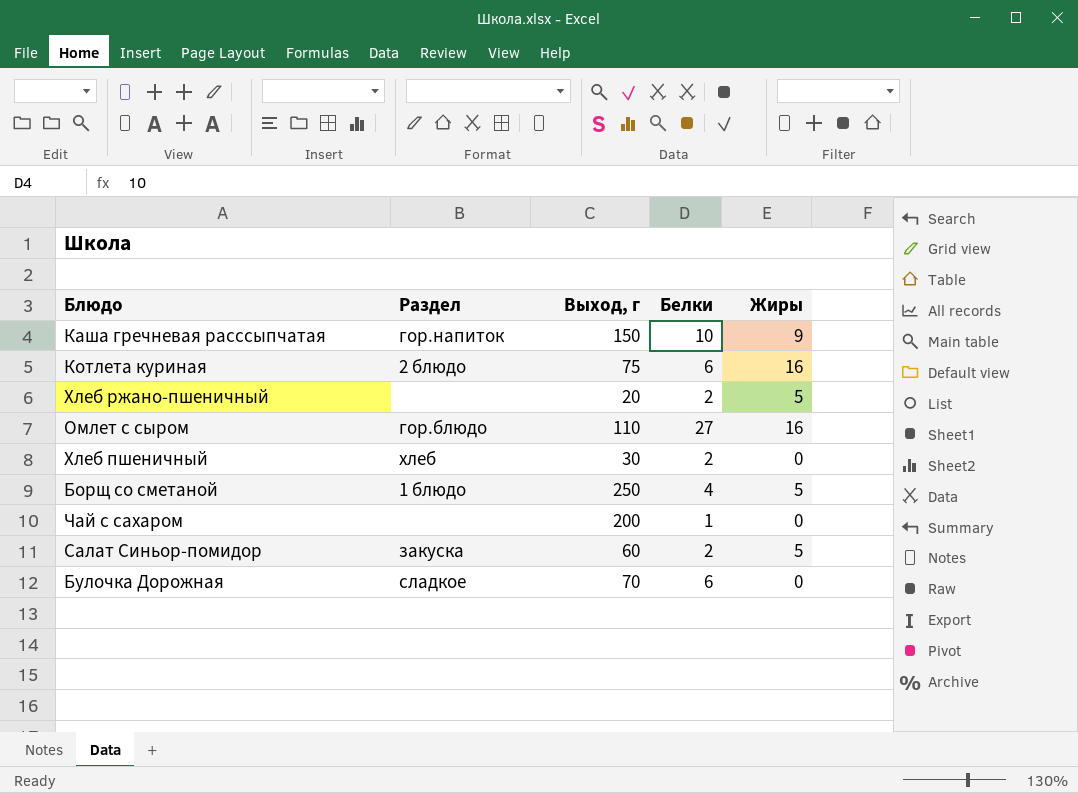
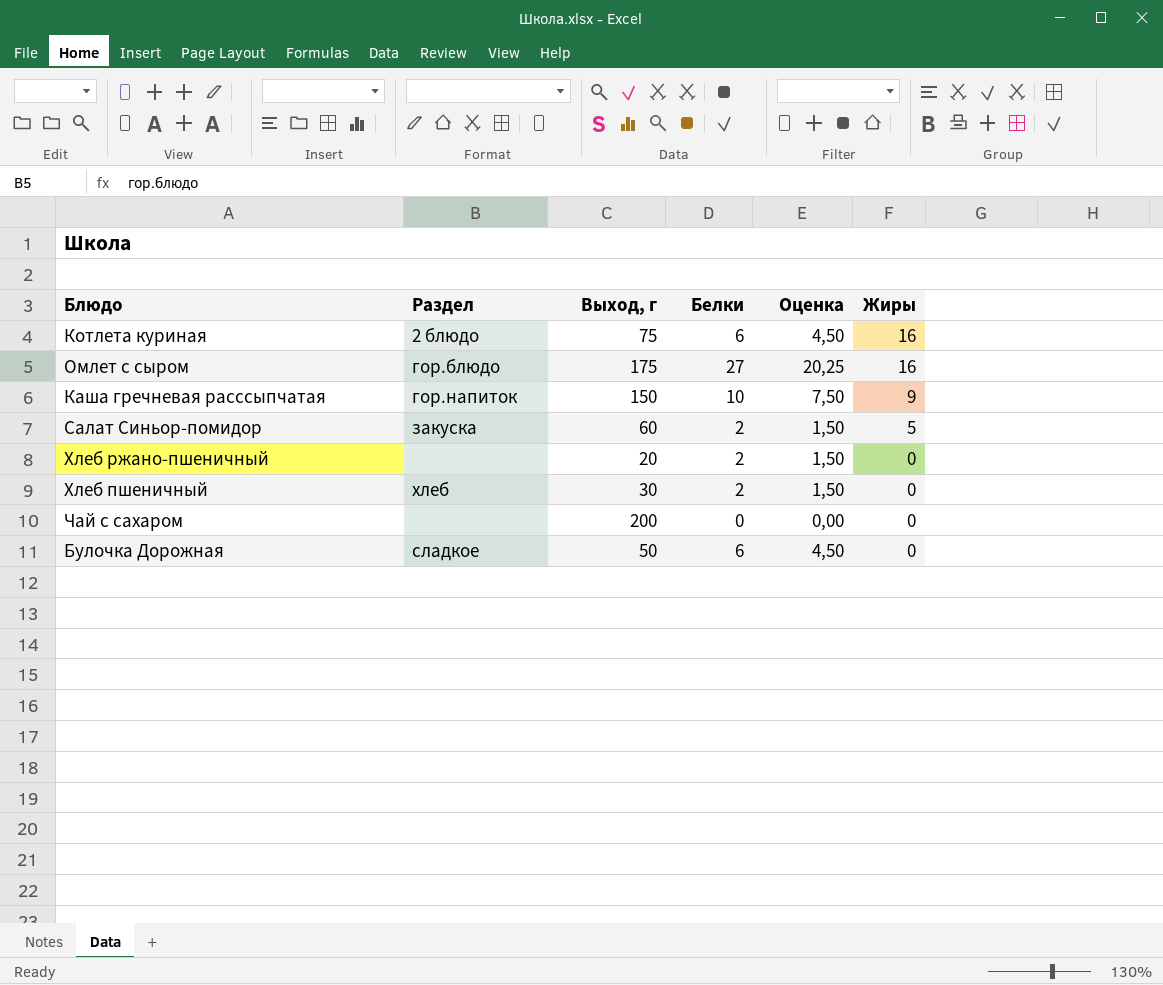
row order: none -> Жиры descending
column Оценка | formula: none -> [Белки] * 0,75
row Борщ со сметаной: 1 блюдо | 250 | 4 | 5 -> none
Омлет с сыром | Выход, г: 110 -> 175
Хлеб ржано-пшеничный | Жиры: 5 -> 0
Чай с сахаром | Белки: 1 -> 0
Булочка Дорожная | Выход, г: 70 -> 50

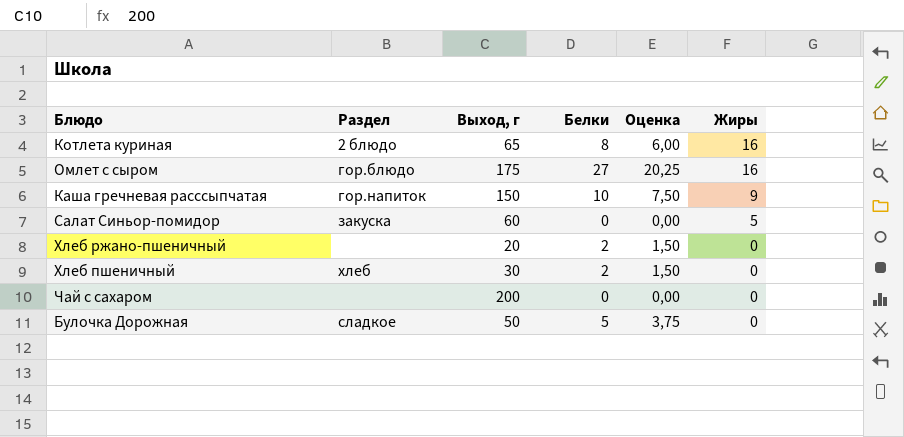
Котлета куриная | Выход, г: 75 -> 65
Котлета куриная | Белки: 6 -> 8
Котлета куриная | Оценка: 4,50 -> 6,00
Салат Синьор-помидор | Белки: 2 -> 0
Салат Синьор-помидор | Оценка: 1,50 -> 0,00
Булочка Дорожная | Белки: 6 -> 5
Булочка Дорожная | Оценка: 4,50 -> 3,75

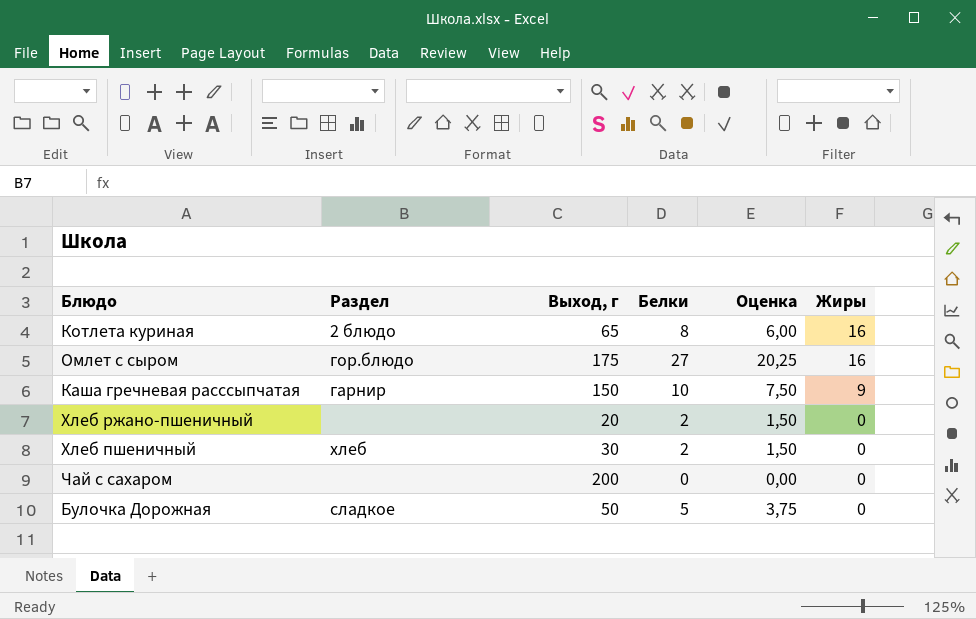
row Салат Синьор-помидор: закуска | 60 | 0 | 0,00 | 5 -> none
Каша гречневая расссыпчатая | Раздел: гор.напиток -> гарнир

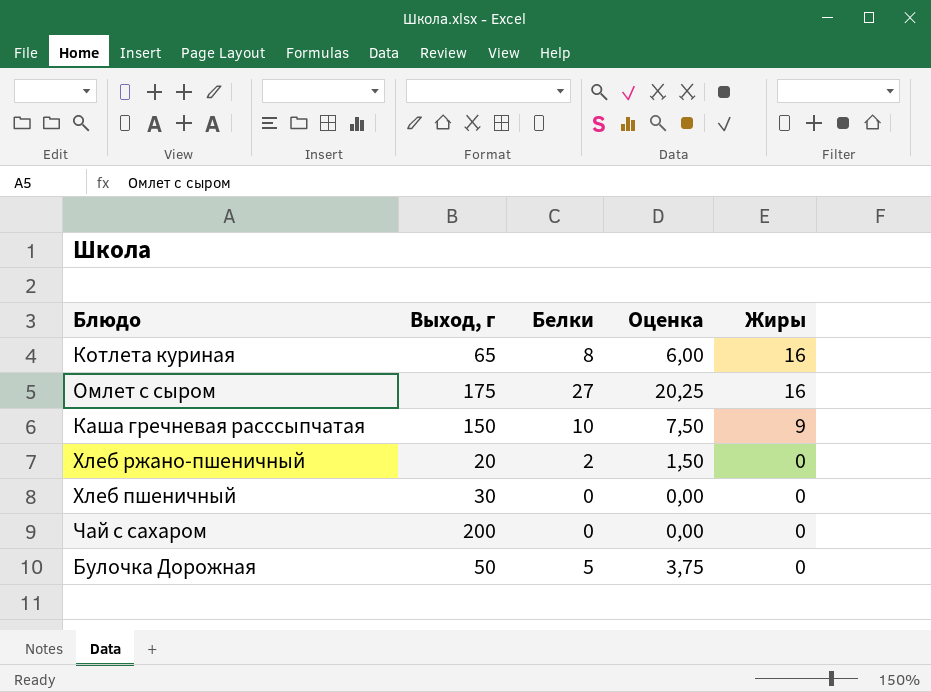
column Раздел | position: 2 -> none
Хлеб пшеничный | Белки: 2 -> 0
Хлеб пшеничный | Оценка: 1,50 -> 0,00

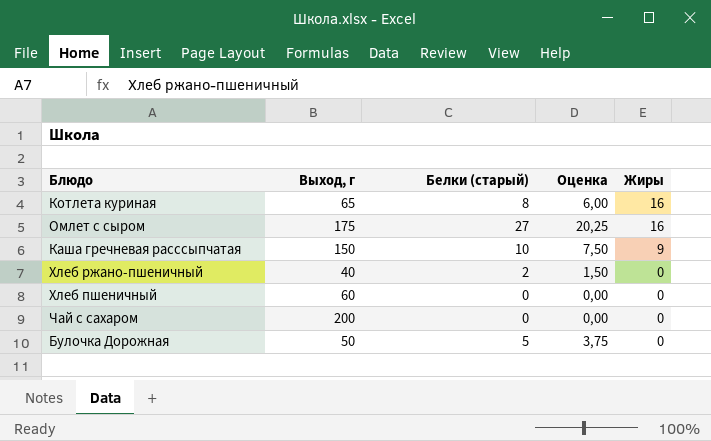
column name: Белки -> Белки (старый)
Хлеб ржано-пшеничный | Выход, г: 20 -> 40
Хлеб пшеничный | Выход, г: 30 -> 60

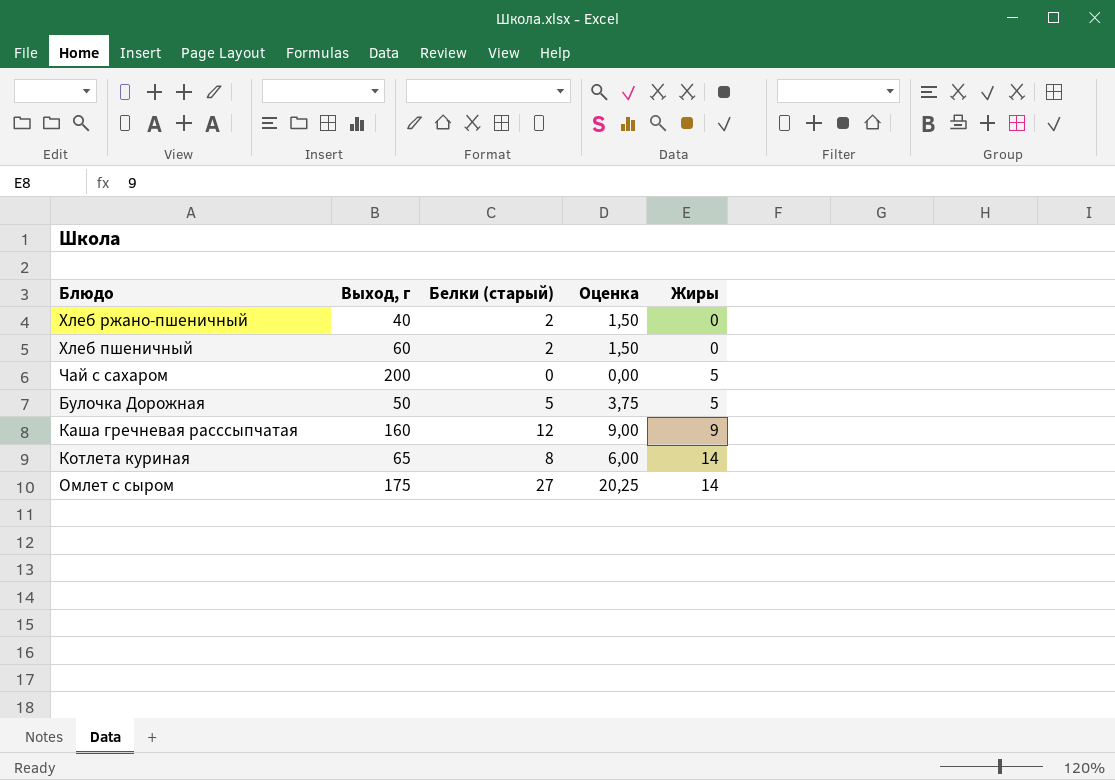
row order: Жиры descending -> Жиры ascending
Хлеб пшеничный | Белки (старый): 0 -> 2
Хлеб пшеничный | Оценка: 0,00 -> 1,50
Чай с сахаром | Жиры: 0 -> 5
Булочка Дорожная | Жиры: 0 -> 5
Каша гречневая расссыпчатая | Выход, г: 150 -> 160
Каша гречневая расссыпчатая | Белки (старый): 10 -> 12
Каша гречневая расссыпчатая | Оценка: 7,50 -> 9,00
Котлета куриная | Жиры: 16 -> 14
Омлет с сыром | Жиры: 16 -> 14

